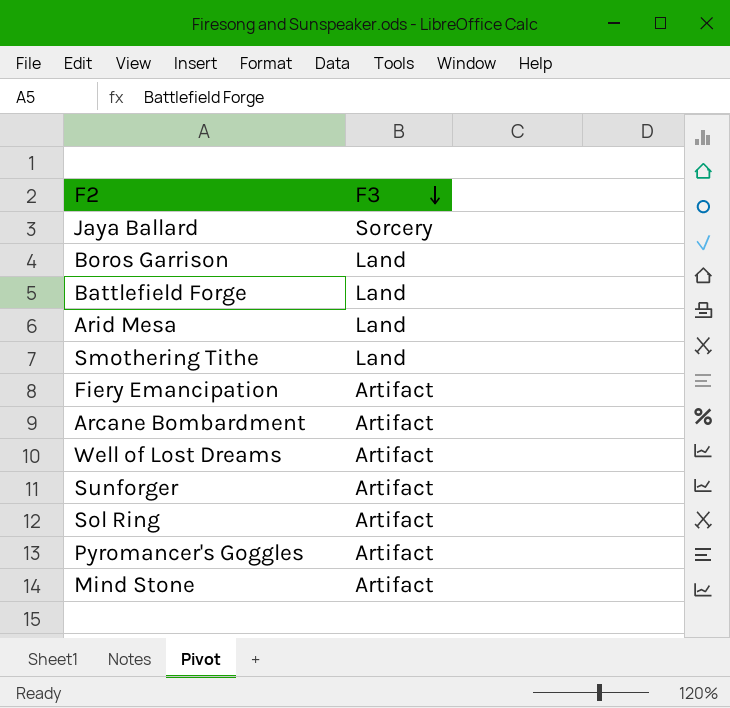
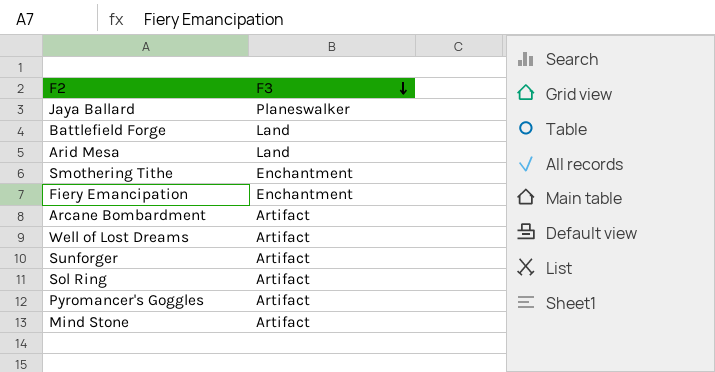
row Boros Garrison: Land -> none
Jaya Ballard | F3: Sorcery -> Planeswalker
Smothering Tithe | F3: Land -> Enchantment
Fiery Emancipation | F3: Artifact -> Enchantment

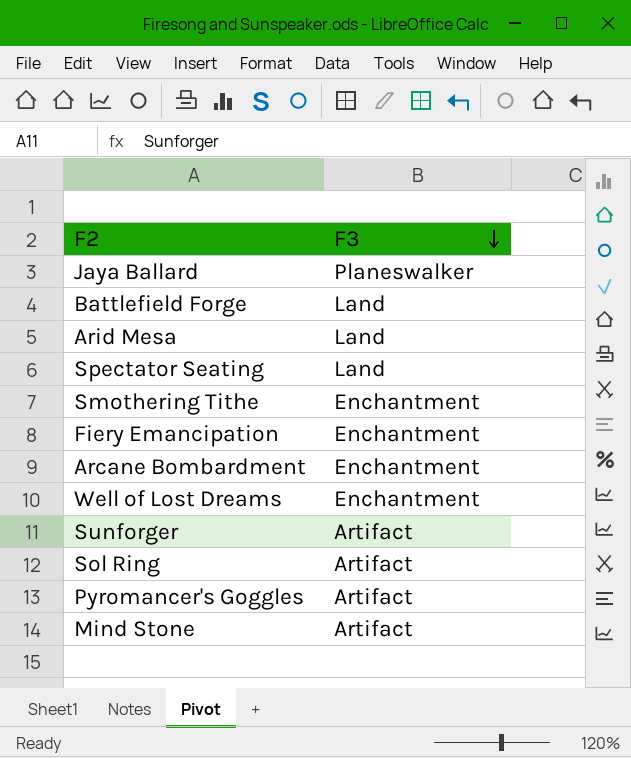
row Spectator Seating: none -> Land
Arcane Bombardment | F3: Artifact -> Enchantment
Well of Lost Dreams | F3: Artifact -> Enchantment

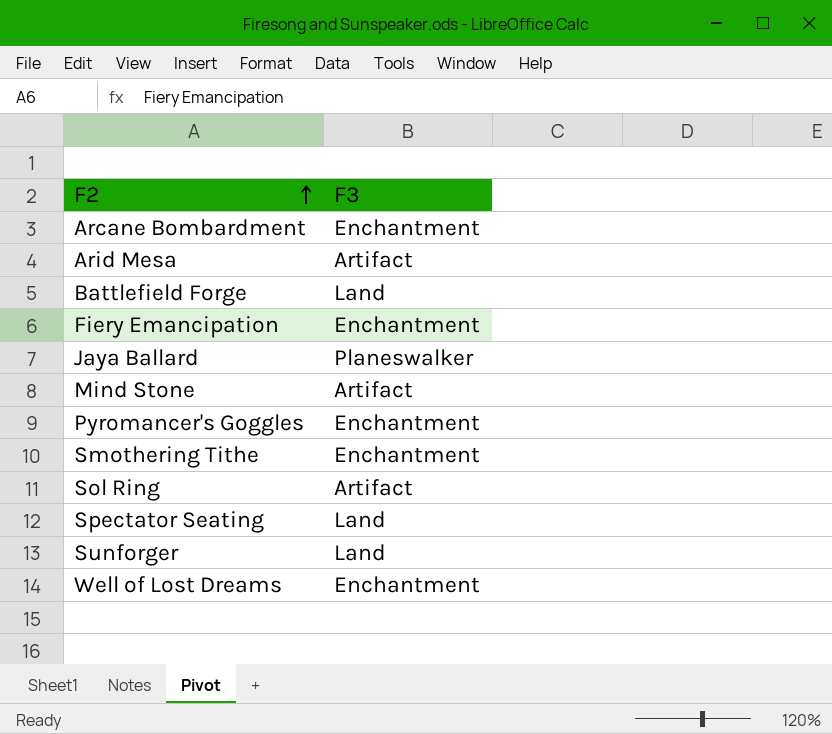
row order: F3 descending -> F2 ascending
Arid Mesa | F3: Land -> Artifact
Pyromancer's Goggles | F3: Artifact -> Enchantment
Sunforger | F3: Artifact -> Land

